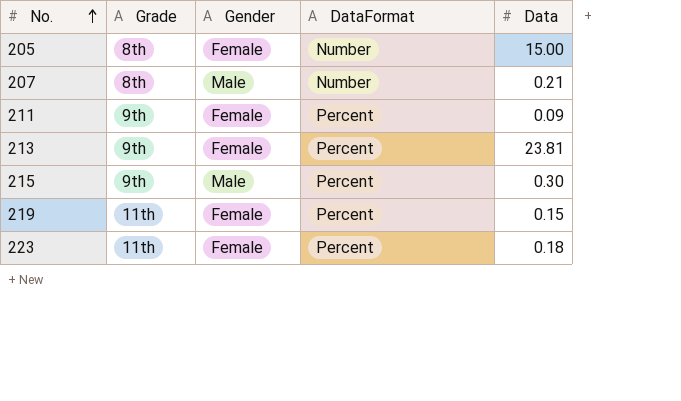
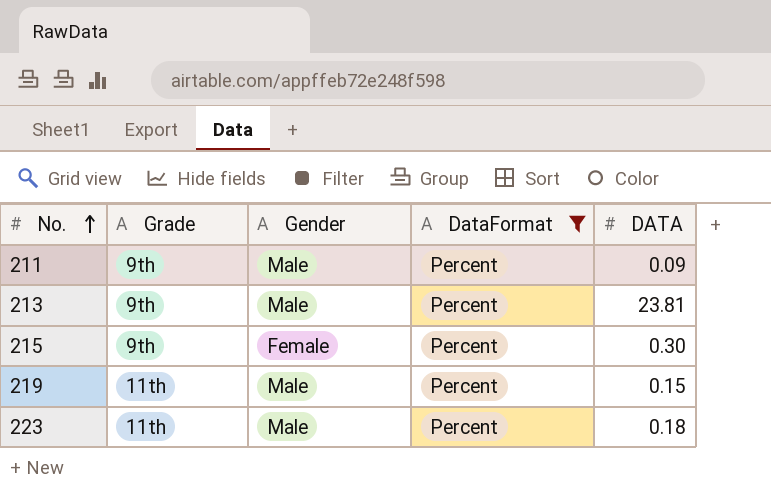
filter: none -> DataFormat = Percent
column name: Data -> DATA
211 | Gender: Female -> Male
213 | Gender: Female -> Male
215 | Gender: Male -> Female
219 | Gender: Female -> Male
223 | Gender: Female -> Male

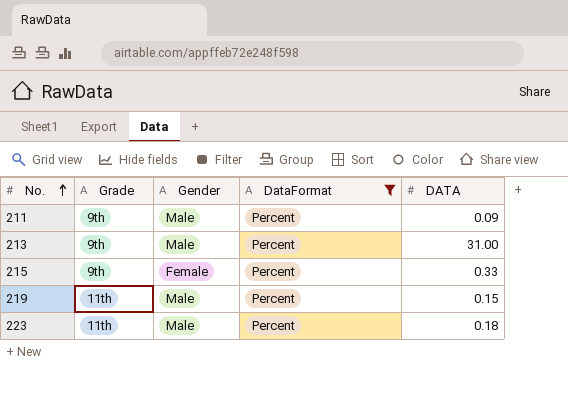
213 | DATA: 23.81 -> 31.00
215 | DATA: 0.30 -> 0.33

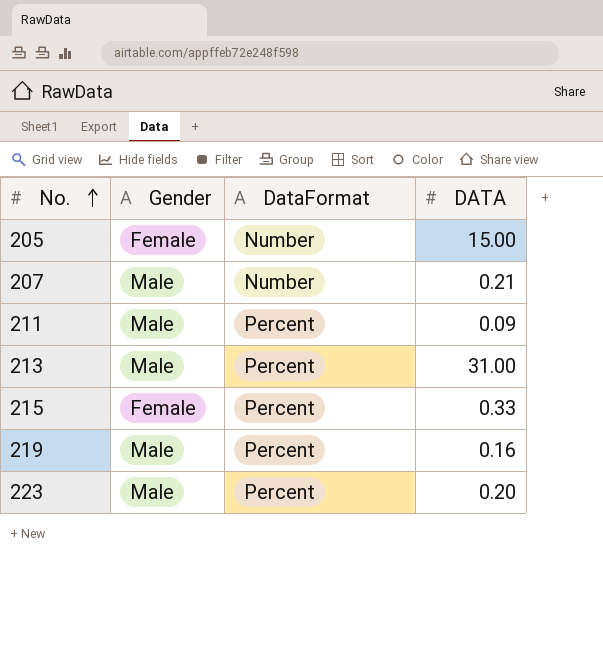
filter: DataFormat = Percent -> none
column Grade | position: 2 -> none
219 | DATA: 0.15 -> 0.16
223 | DATA: 0.18 -> 0.20

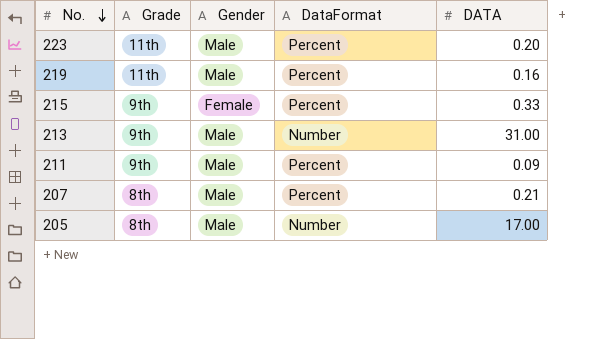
row order: No. ascending -> No. descending
column Grade | position: none -> 2
213 | DataFormat: Percent -> Number
207 | DataFormat: Number -> Percent
205 | Gender: Female -> Male
205 | DATA: 15.00 -> 17.00

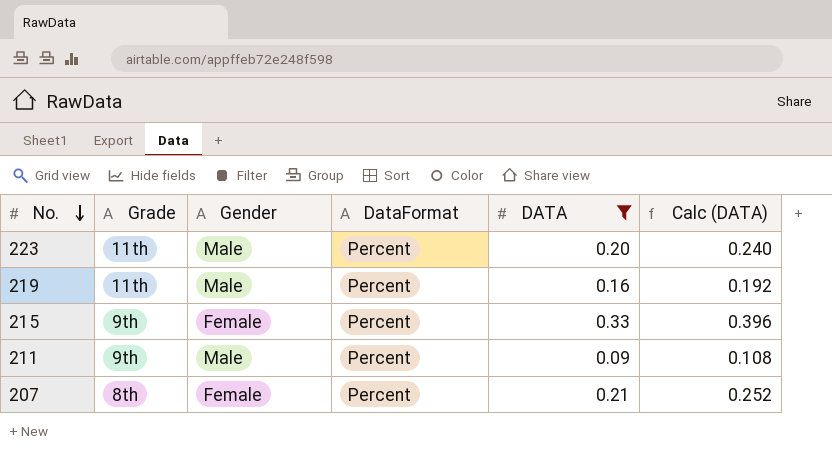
filter: none -> DATA <= 0.33
column Calc (DATA) | formula: none -> [DATA] * 1.2
207 | Gender: Male -> Female

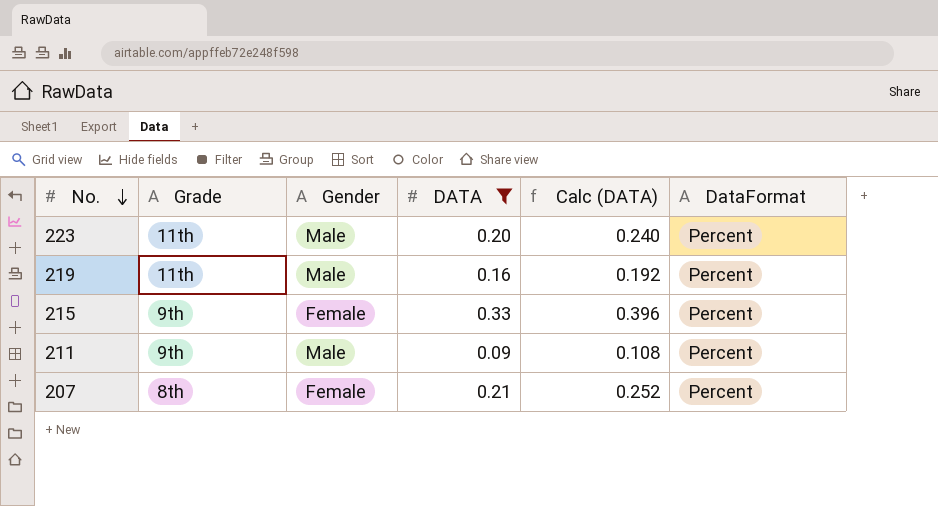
column DataFormat | position: 4 -> 6

